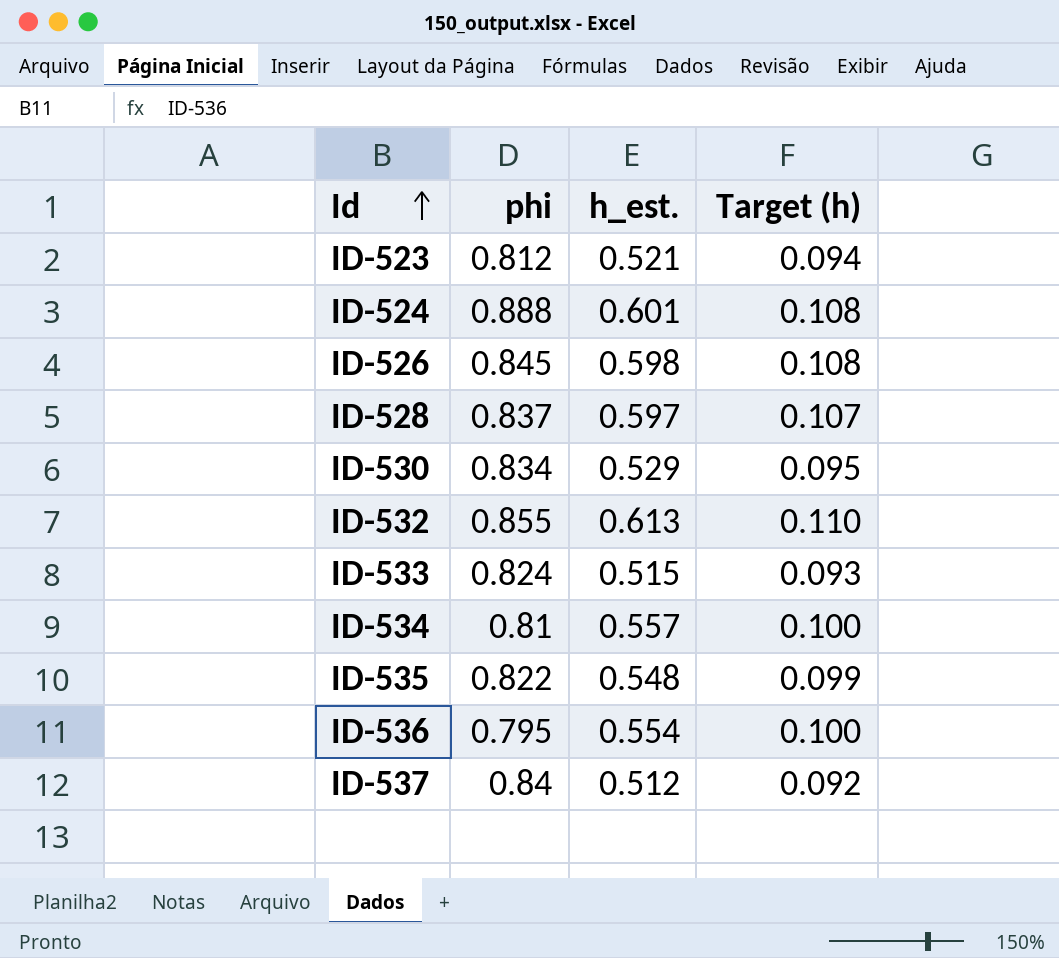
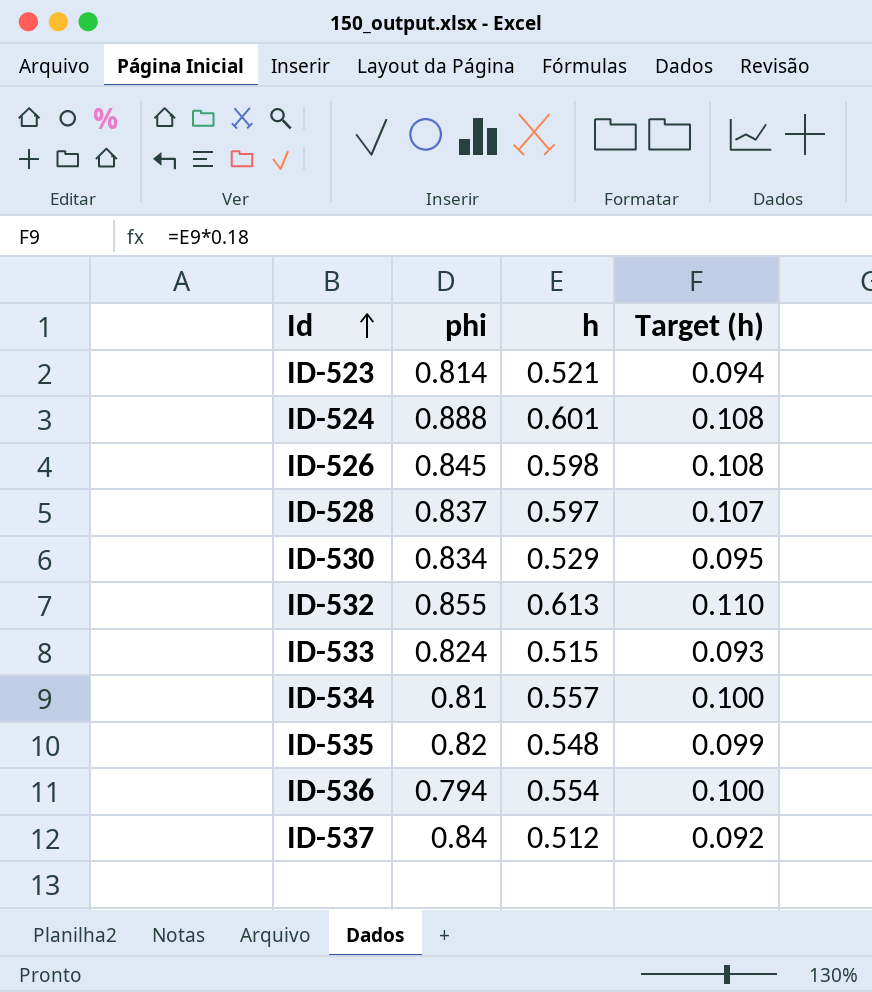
column name: h_est. -> h
ID-523 | phi: 0.812 -> 0.814
ID-535 | phi: 0.822 -> 0.82
ID-536 | phi: 0.795 -> 0.794

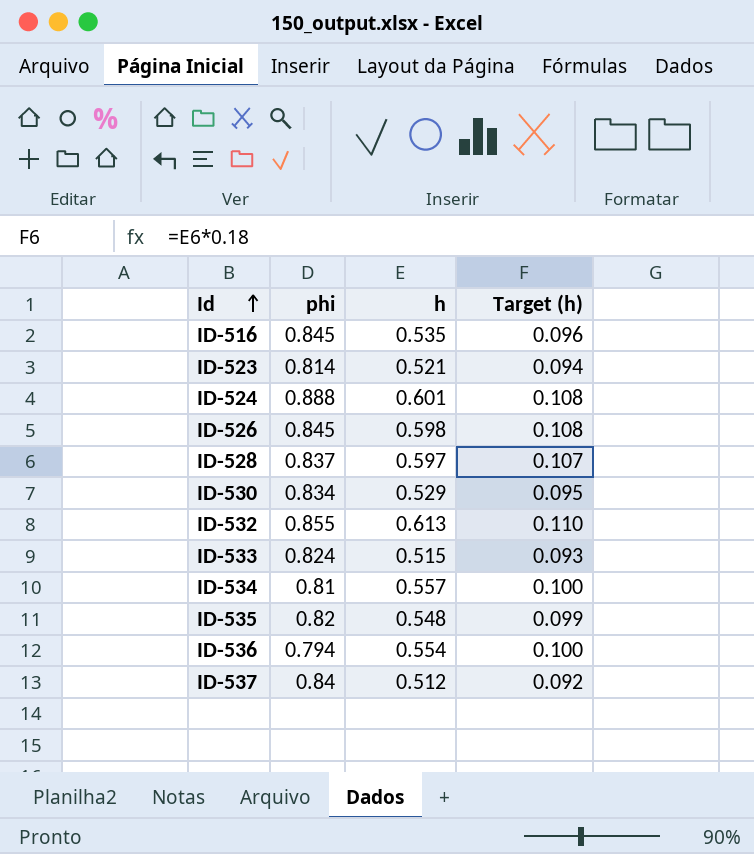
row ID-516: none -> 0.845 | 0.535 | 0.096

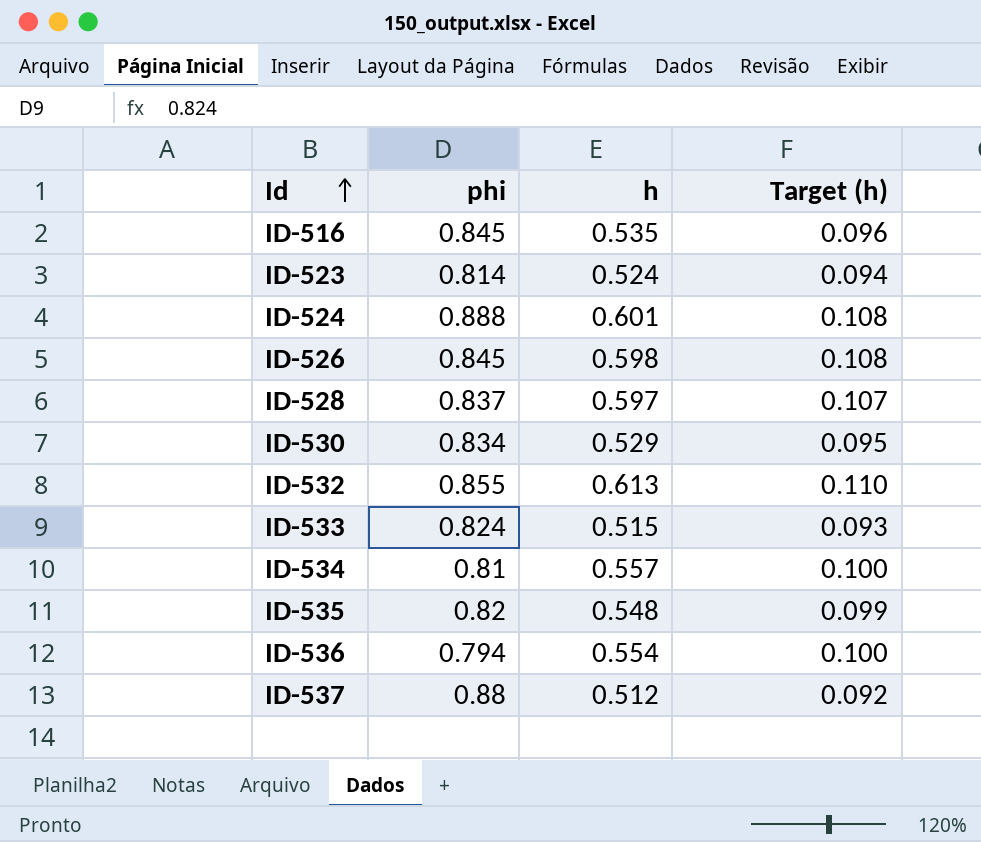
ID-523 | h: 0.521 -> 0.524
ID-537 | phi: 0.84 -> 0.88

